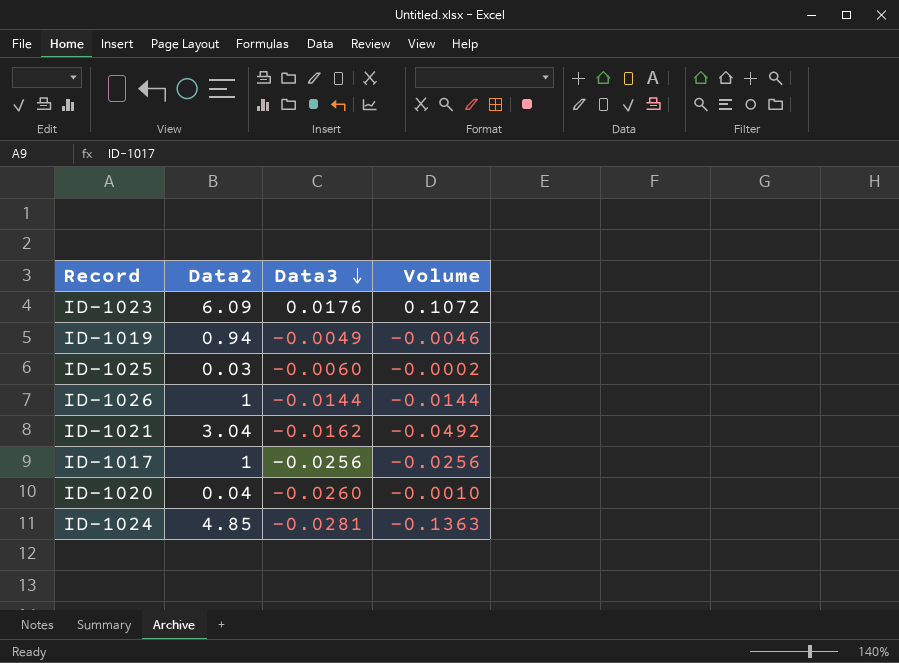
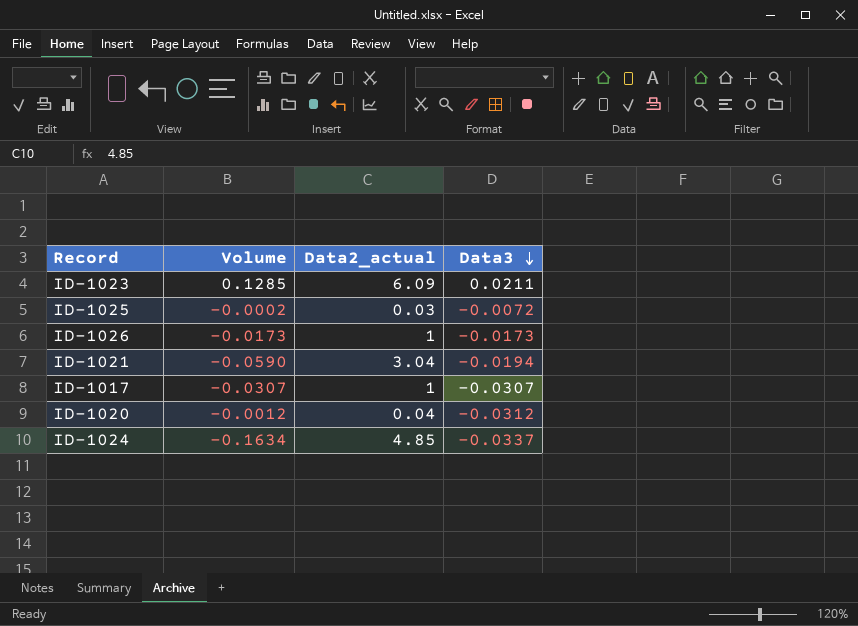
column Volume | position: 4 -> 2
column name: Data2 -> Data2_actual
row ID-1019: 0.94 | -0.0049 | -0.0046 -> none
ID-1023 | Volume: 0.1072 -> 0.1285
ID-1023 | Data3: 0.0176 -> 0.0211
ID-1025 | Data3: -0.0060 -> -0.0072
ID-1026 | Volume: -0.0144 -> -0.0173
ID-1026 | Data3: -0.0144 -> -0.0173
ID-1021 | Volume: -0.0492 -> -0.0590
ID-1021 | Data3: -0.0162 -> -0.0194
ID-1017 | Volume: -0.0256 -> -0.0307
ID-1017 | Data3: -0.0256 -> -0.0307
ID-1020 | Volume: -0.0010 -> -0.0012
ID-1020 | Data3: -0.0260 -> -0.0312
ID-1024 | Volume: -0.1363 -> -0.1634
ID-1024 | Data3: -0.0281 -> -0.0337

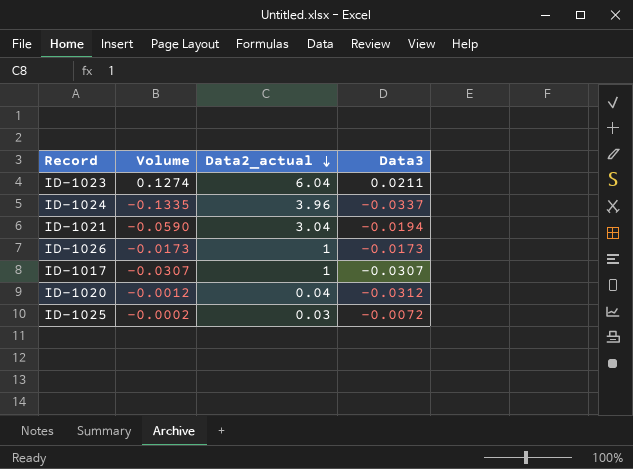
row order: Data3 descending -> Data2_actual descending
ID-1023 | Volume: 0.1285 -> 0.1274
ID-1023 | Data2_actual: 6.09 -> 6.04
ID-1024 | Volume: -0.1634 -> -0.1335
ID-1024 | Data2_actual: 4.85 -> 3.96

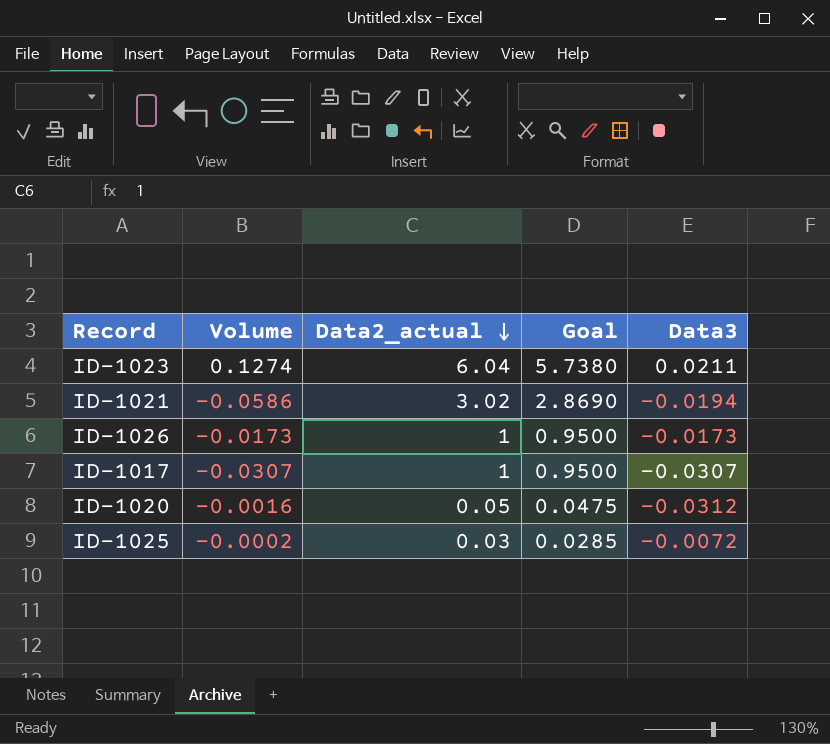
column Goal | formula: none -> [Data2_actual] * 0.95
row ID-1024: -0.1335 | 3.96 | -0.0337 -> none
ID-1021 | Volume: -0.0590 -> -0.0586
ID-1021 | Data2_actual: 3.04 -> 3.02
ID-1020 | Volume: -0.0012 -> -0.0016
ID-1020 | Data2_actual: 0.04 -> 0.05

